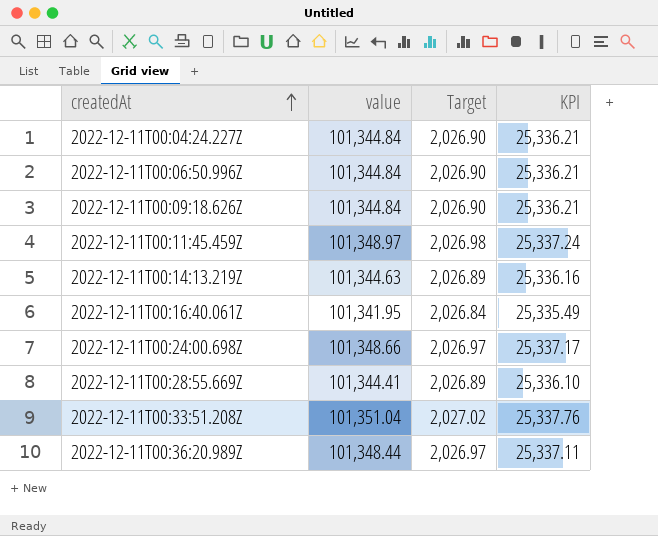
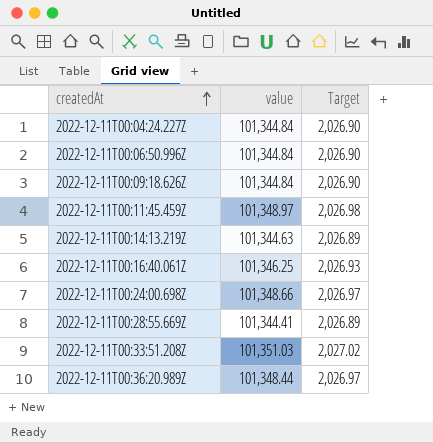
column KPI | formula: [value] * 0.25 -> none
2022-12-11T00:16:40.061Z | value: 101,341.95 -> 101,346.25
2022-12-11T00:16:40.061Z | Target: 2,026.84 -> 2,026.93
2022-12-11T00:33:51.208Z | value: 101,351.04 -> 101,351.03

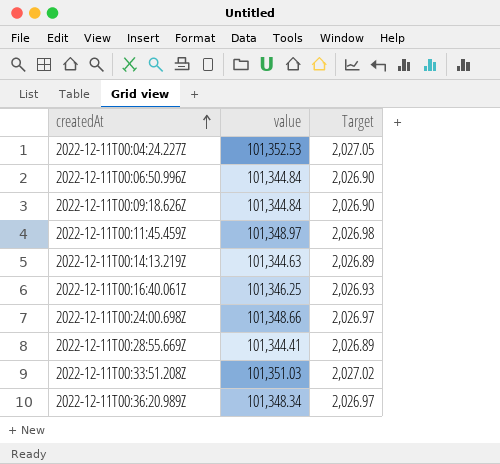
2022-12-11T00:04:24.227Z | value: 101,344.84 -> 101,352.53
2022-12-11T00:04:24.227Z | Target: 2,026.90 -> 2,027.05
2022-12-11T00:36:20.989Z | value: 101,348.44 -> 101,348.34

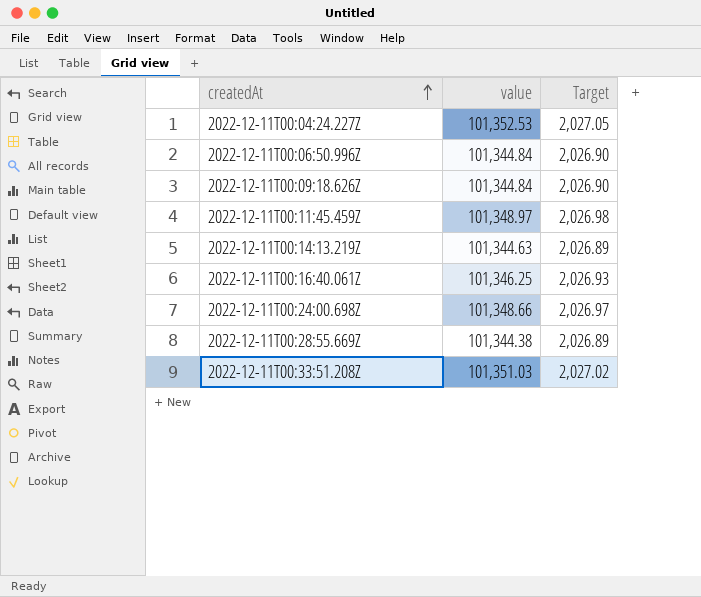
row 2022-12-11T00:36:20.989Z: 101,348.34 | 2,026.97 -> none
2022-12-11T00:28:55.669Z | value: 101,344.41 -> 101,344.38

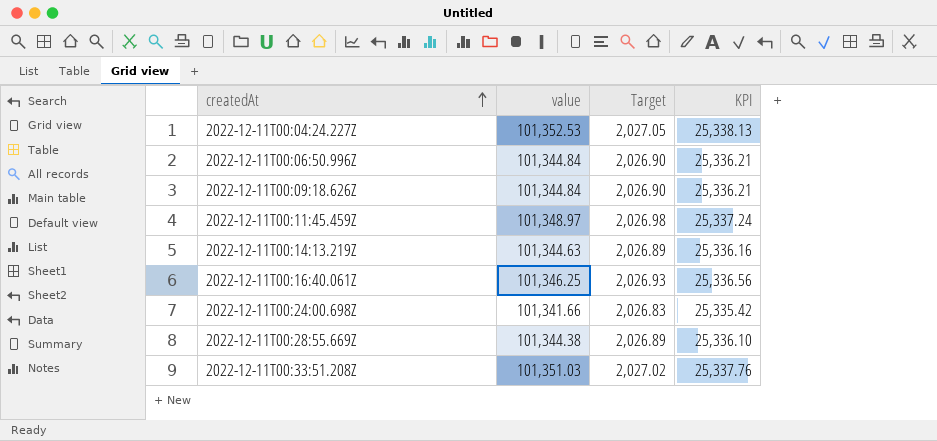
column KPI | formula: none -> [value] * 0.25
2022-12-11T00:24:00.698Z | value: 101,348.66 -> 101,341.66
2022-12-11T00:24:00.698Z | Target: 2,026.97 -> 2,026.83

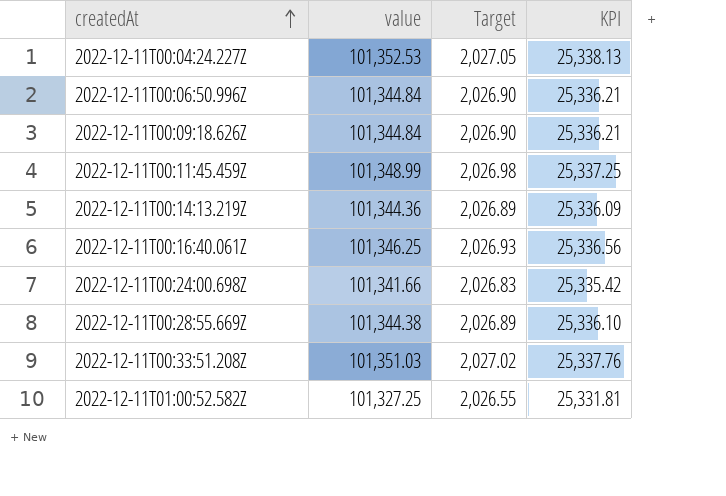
2022-12-11T00:11:45.459Z | value: 101,348.97 -> 101,348.99
2022-12-11T00:11:45.459Z | KPI: 25,337.24 -> 25,337.25
2022-12-11T00:14:13.219Z | value: 101,344.63 -> 101,344.36
2022-12-11T00:14:13.219Z | KPI: 25,336.16 -> 25,336.09
row 2022-12-11T01:00:52.582Z: none -> 101,327.25 | 2,026.55 | 25,331.81

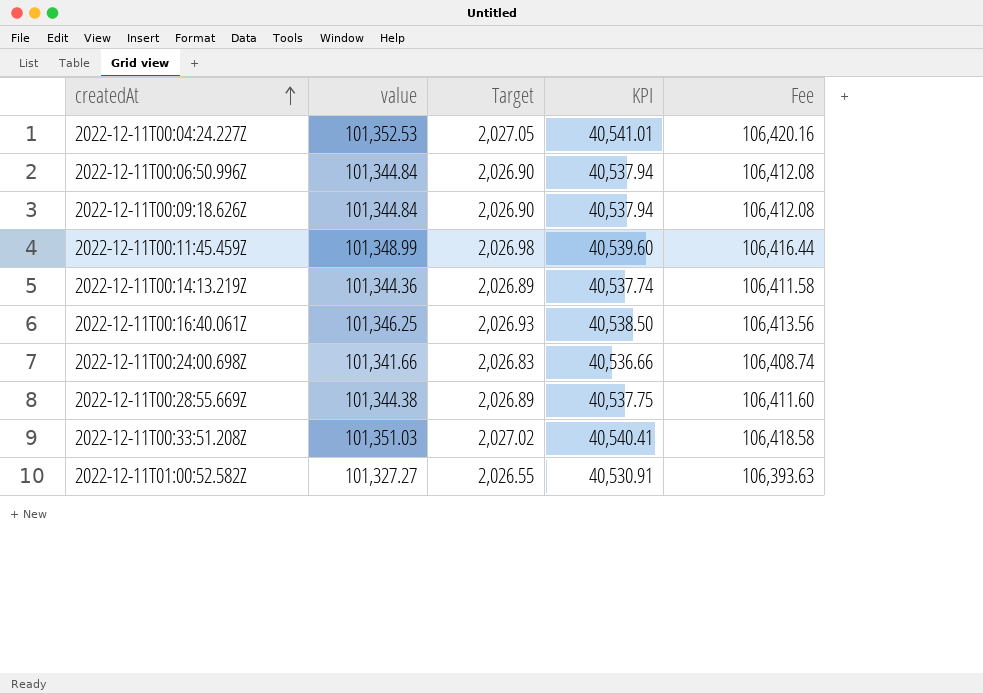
column KPI | formula: [value] * 0.25 -> [value] * 0.4
column Fee | formula: none -> [value] * 1.05
2022-12-11T01:00:52.582Z | value: 101,327.25 -> 101,327.27

